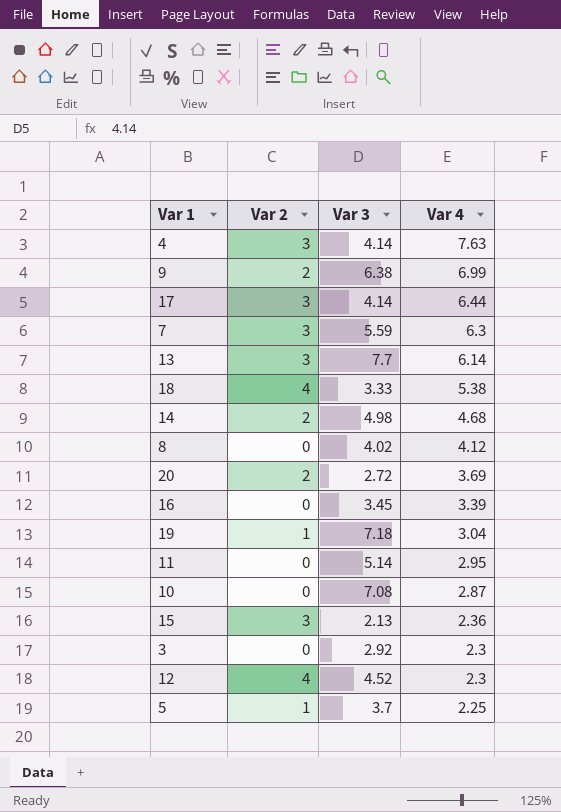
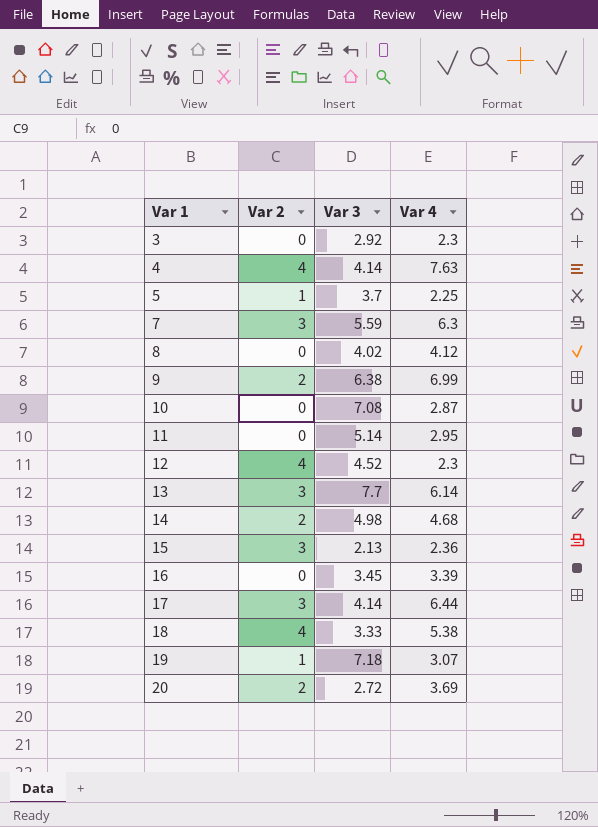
row order: Var 4 descending -> Var 1 ascending
4 | Var 2: 3 -> 4
19 | Var 4: 3.04 -> 3.07

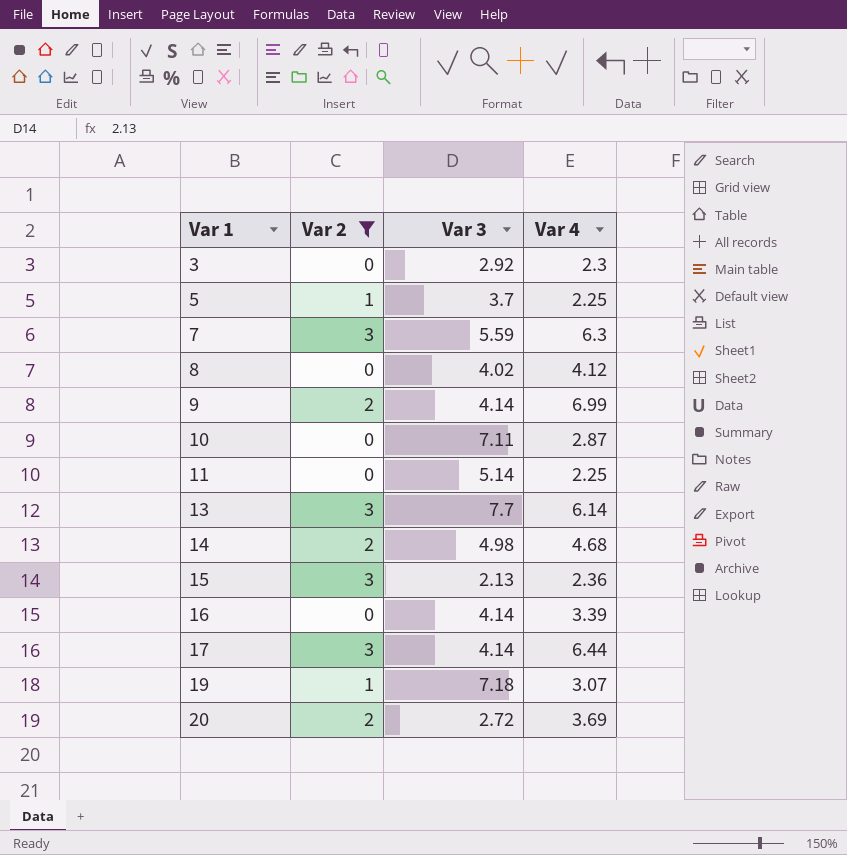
filter: none -> Var 2 != 4
9 | Var 3: 6.38 -> 4.14
10 | Var 3: 7.08 -> 7.11
11 | Var 4: 2.95 -> 2.25
16 | Var 3: 3.45 -> 4.14

